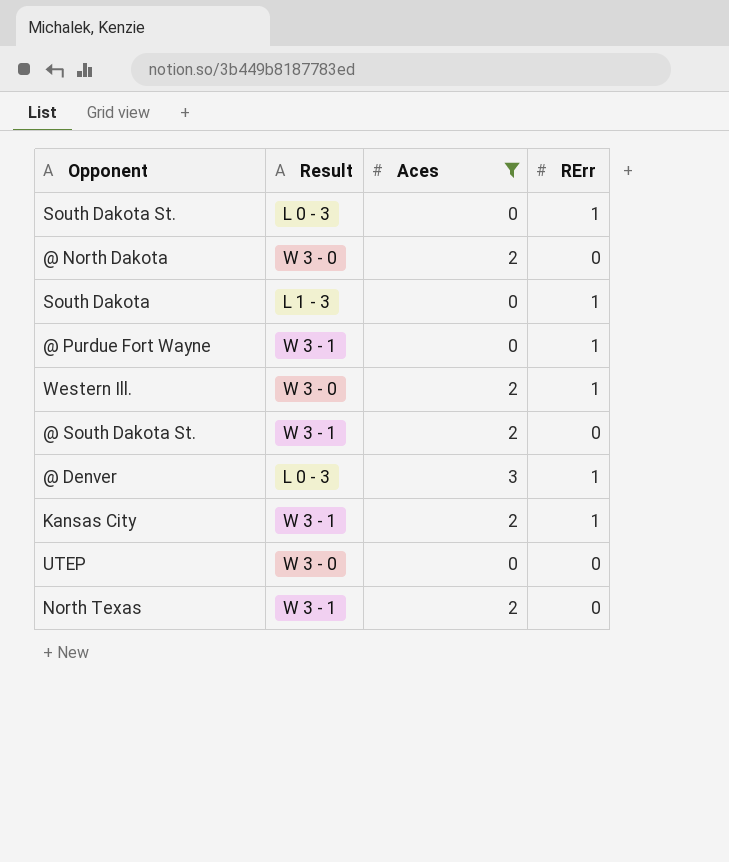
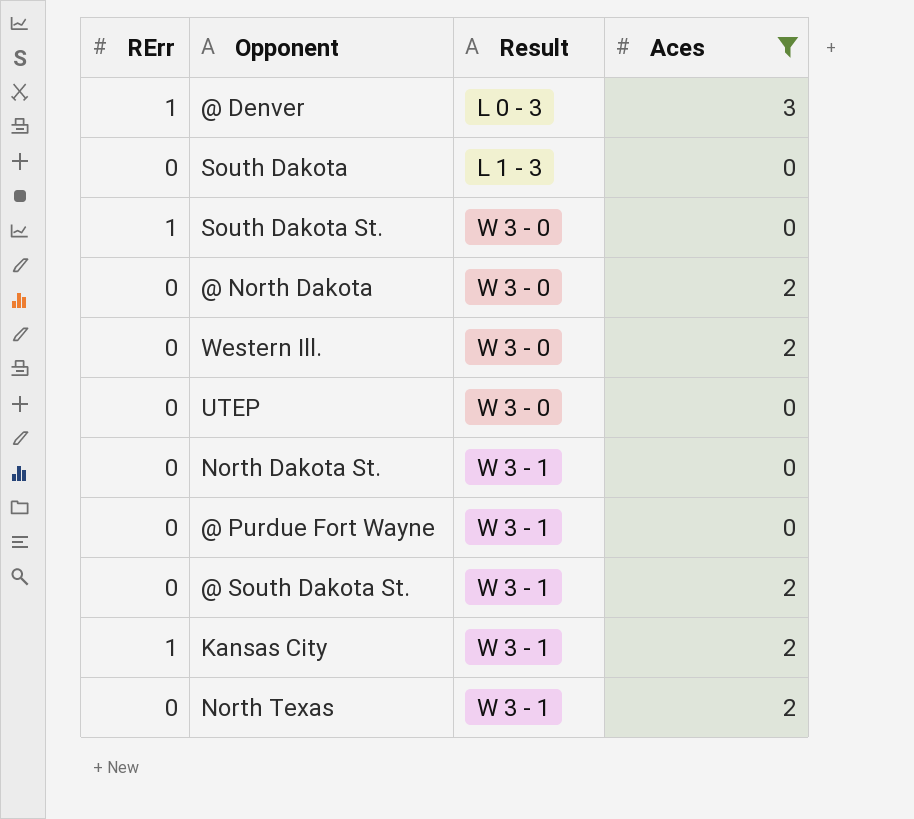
row order: none -> Result ascending
column RErr | position: 4 -> 1
South Dakota | RErr: 1 -> 0
South Dakota St. | Result: L 0 - 3 -> W 3 - 0
Western Ill. | RErr: 1 -> 0
row North Dakota St.: none -> 0 | W 3 - 1 | 0
@ Purdue Fort Wayne | RErr: 1 -> 0

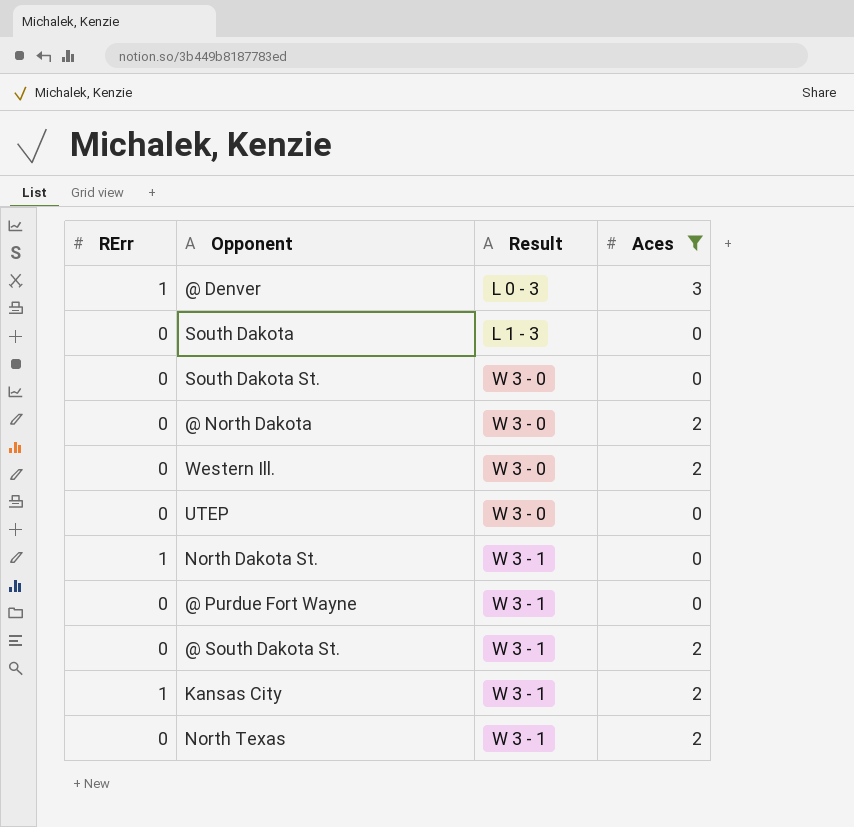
South Dakota St. | RErr: 1 -> 0
North Dakota St. | RErr: 0 -> 1

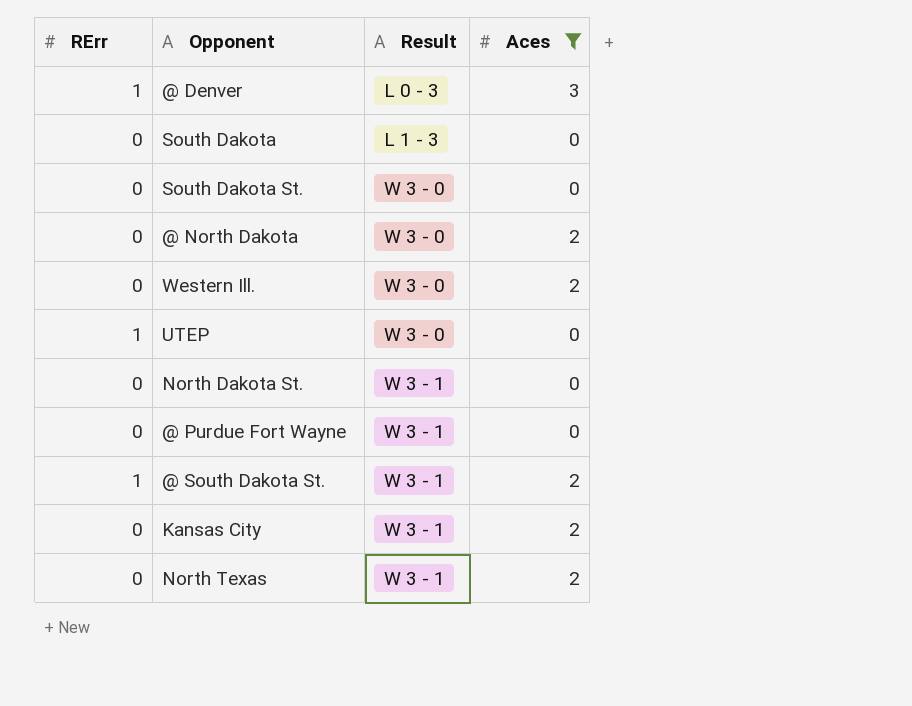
UTEP | RErr: 0 -> 1
North Dakota St. | RErr: 1 -> 0
@ South Dakota St. | RErr: 0 -> 1
Kansas City | RErr: 1 -> 0

